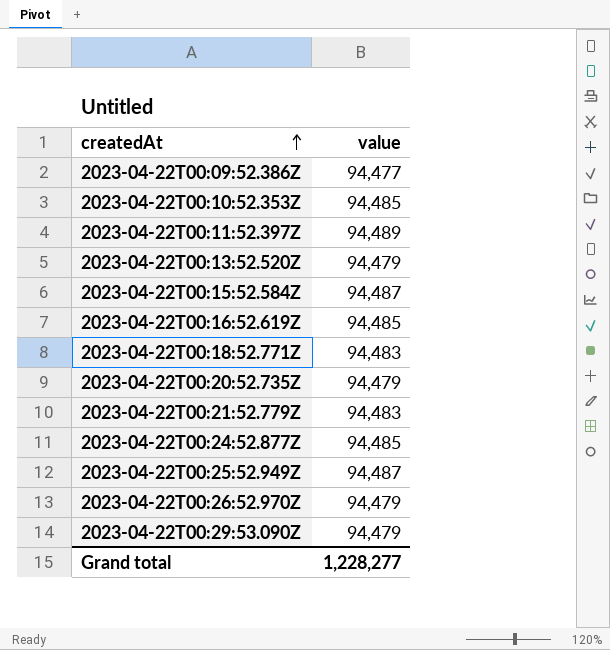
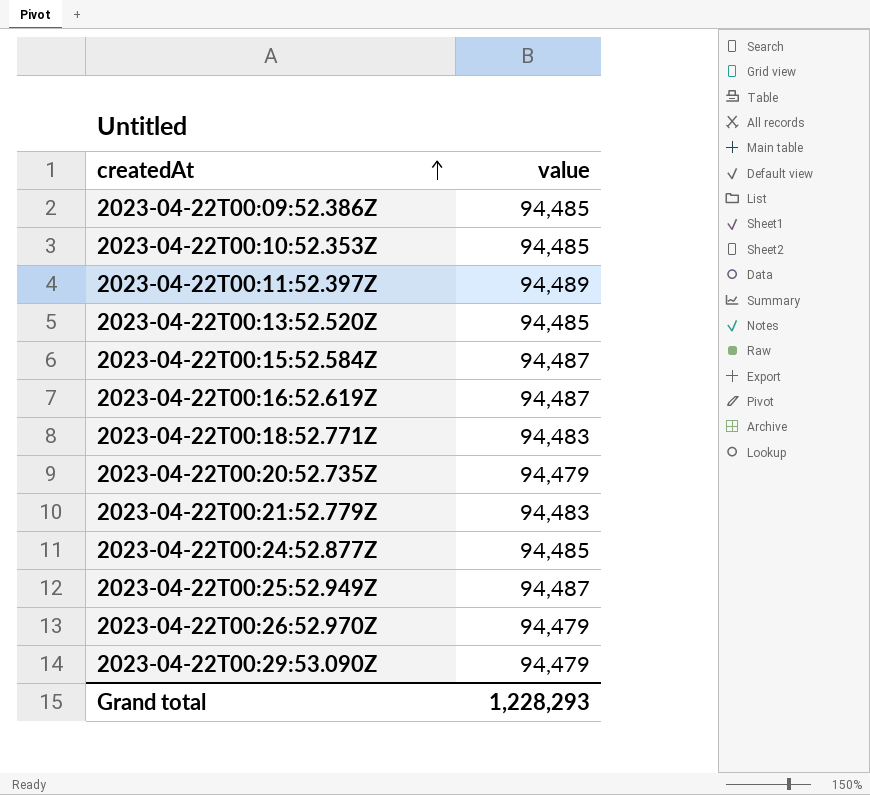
2023-04-22T00:09:52.386Z | value: 94,477 -> 94,485
2023-04-22T00:13:52.520Z | value: 94,479 -> 94,485
2023-04-22T00:16:52.619Z | value: 94,485 -> 94,487
Grand total | value: 1,228,277 -> 1,228,293

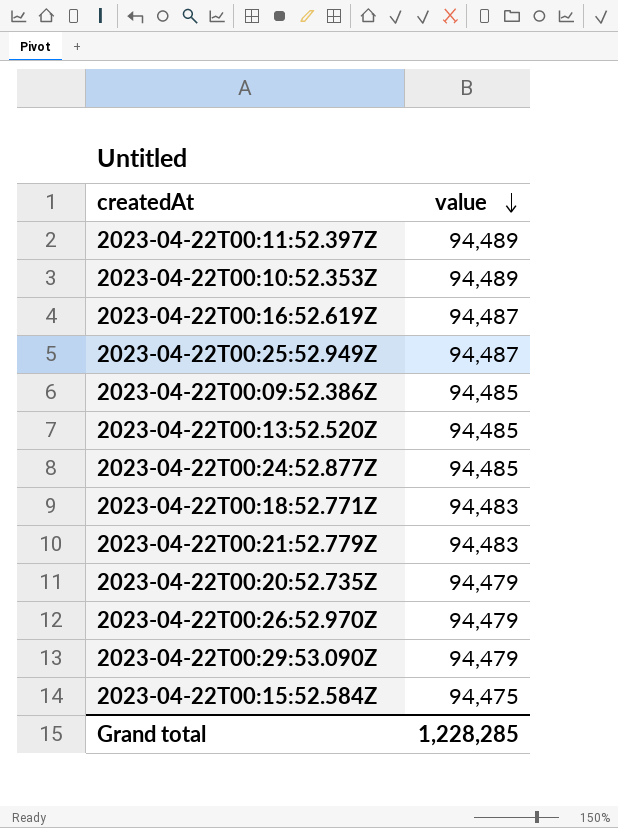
row order: createdAt ascending -> value descending
2023-04-22T00:10:52.353Z | value: 94,485 -> 94,489
2023-04-22T00:15:52.584Z | value: 94,487 -> 94,475
Grand total | value: 1,228,293 -> 1,228,285

